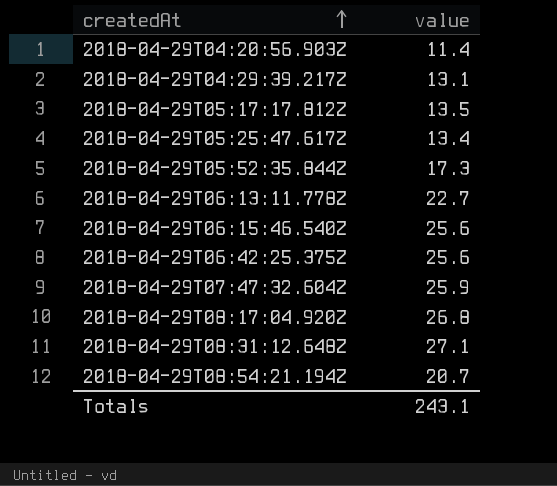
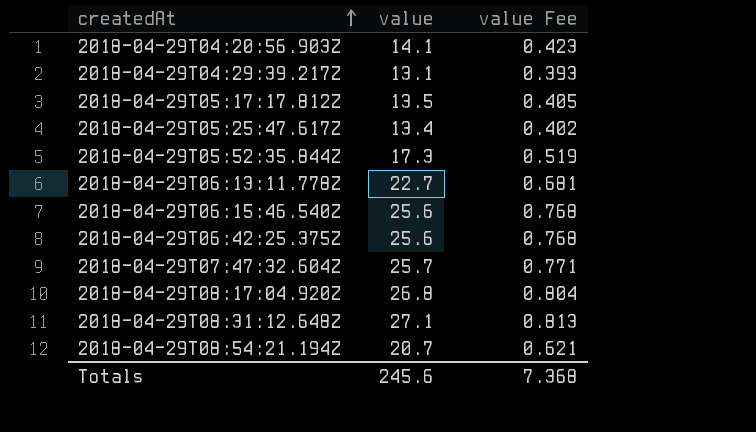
column value Fee | formula: none -> [value] * 0.03
2018-04-29T04:20:56.903Z | value: 11.4 -> 14.1
2018-04-29T07:47:32.604Z | value: 25.9 -> 25.7
Totals | value: 243.1 -> 245.6

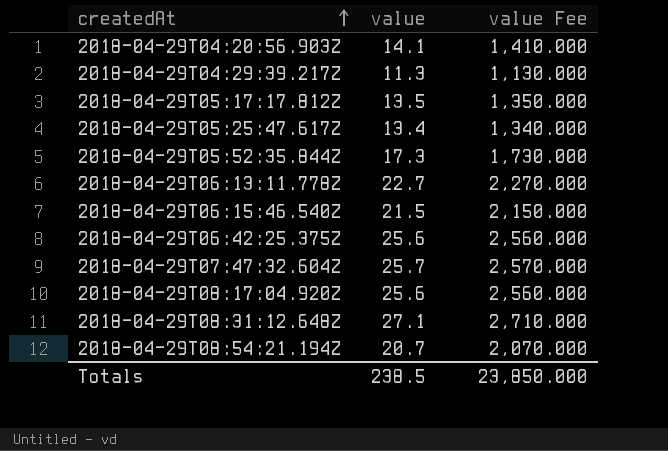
column value Fee | formula: [value] * 0.03 -> [value] * 100
2018-04-29T04:29:39.217Z | value: 13.1 -> 11.3
2018-04-29T06:15:46.540Z | value: 25.6 -> 21.5
2018-04-29T08:17:04.920Z | value: 26.8 -> 25.6
Totals | value: 245.6 -> 238.5
Totals | value Fee: 7.368 -> 23,850.000

